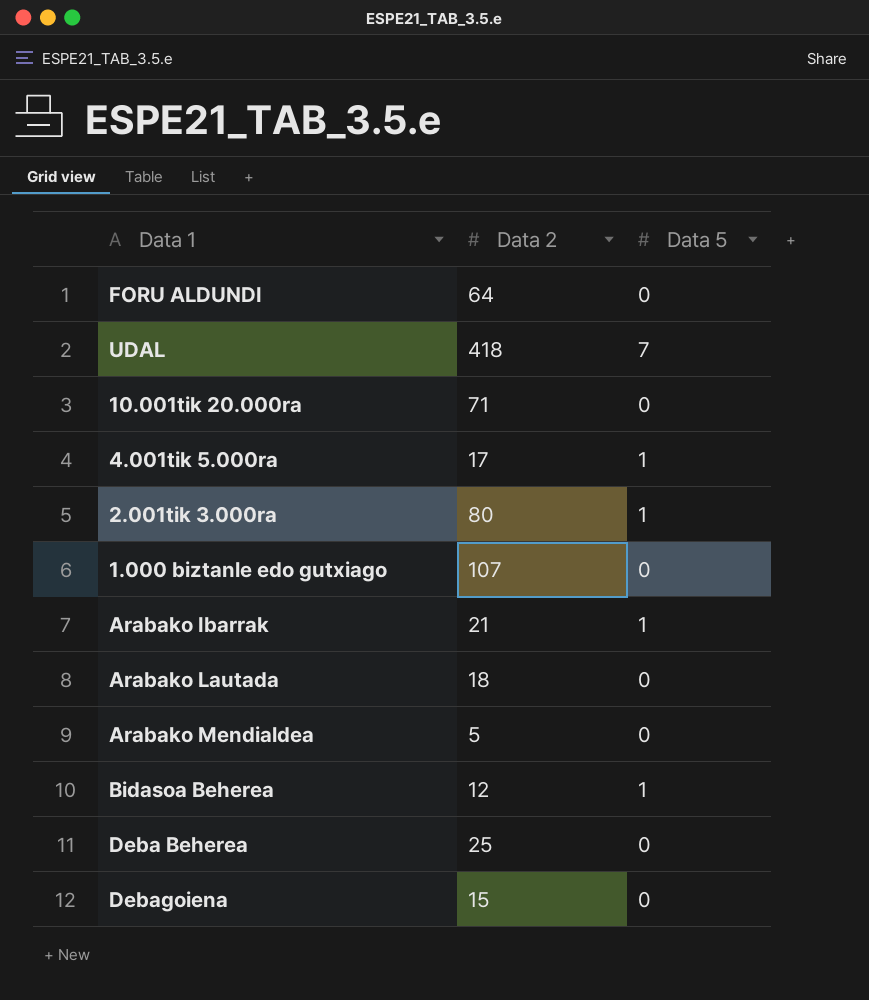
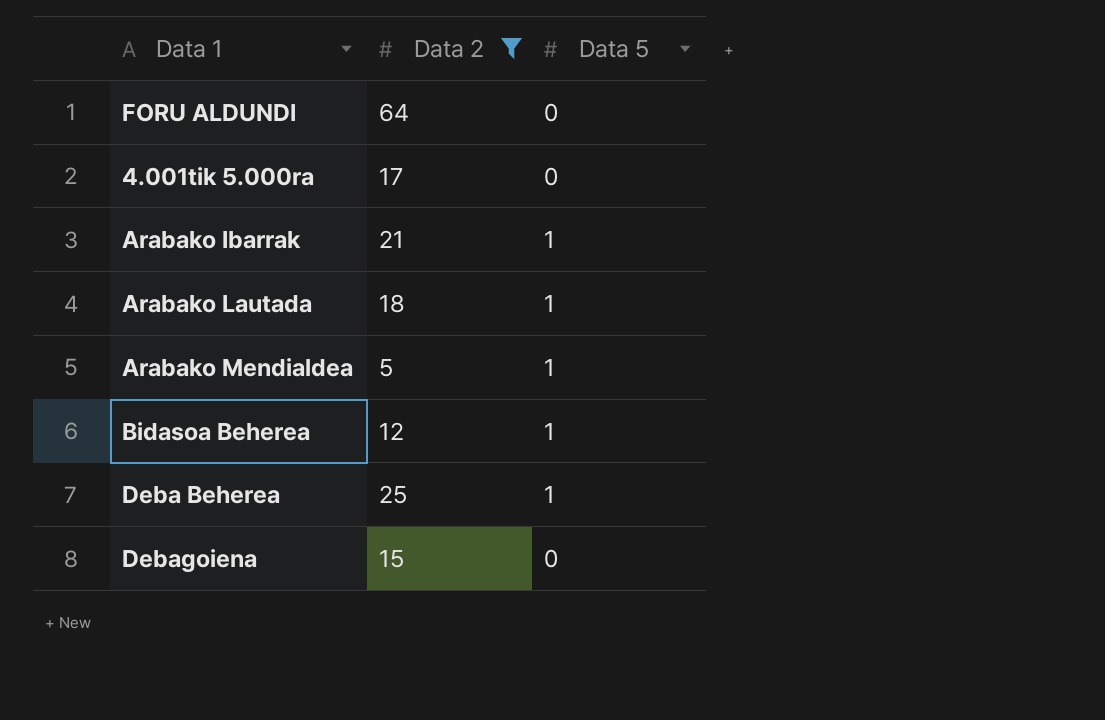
filter: none -> Data 2 <= 64
4.001tik 5.000ra | Data 5: 1 -> 0
Arabako Lautada | Data 5: 0 -> 1
Arabako Mendialdea | Data 5: 0 -> 1
Deba Beherea | Data 5: 0 -> 1

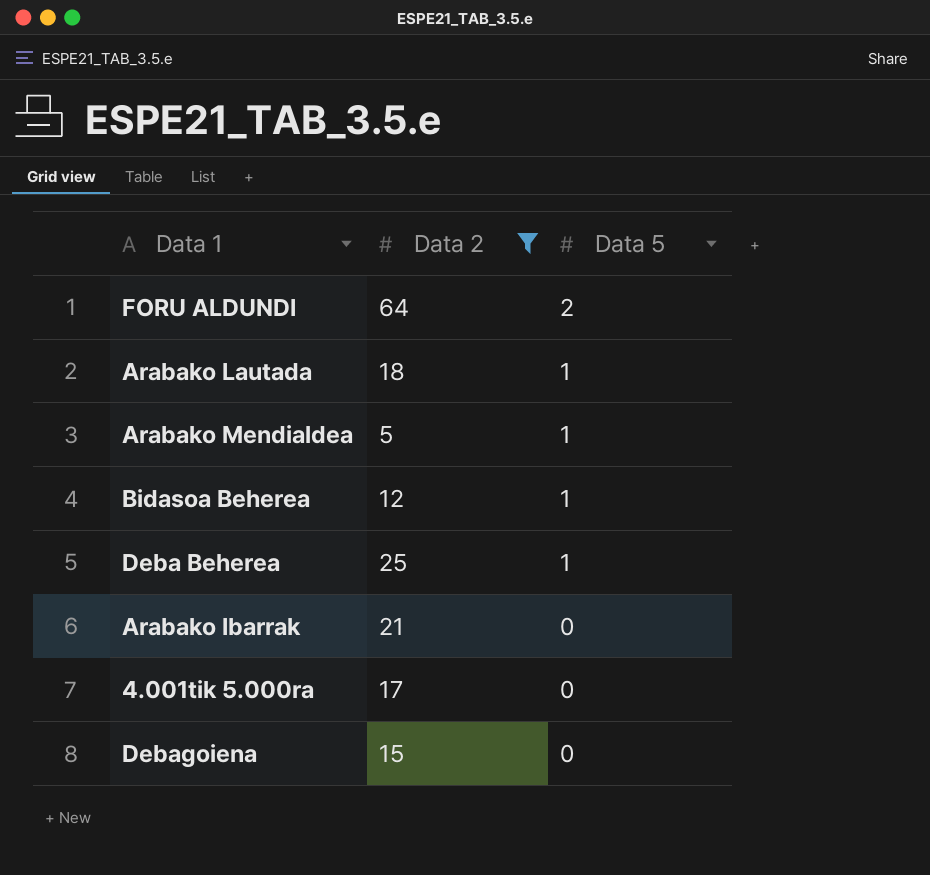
row order: none -> Data 5 descending
FORU ALDUNDI | Data 5: 0 -> 2
Arabako Ibarrak | Data 5: 1 -> 0

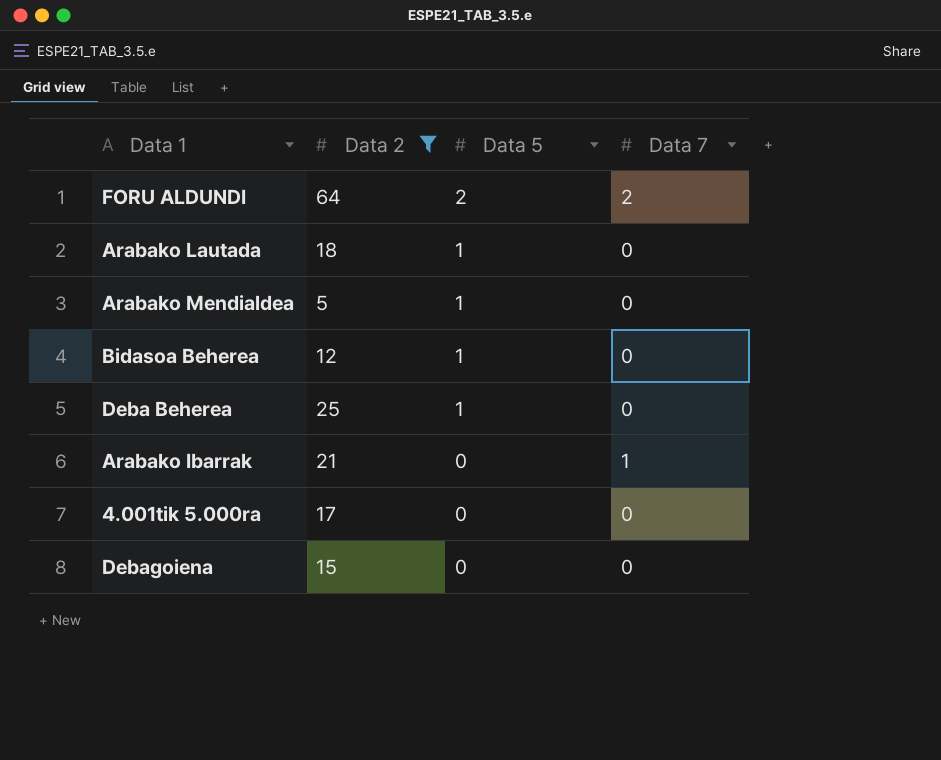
column Data 7 | position: none -> 4

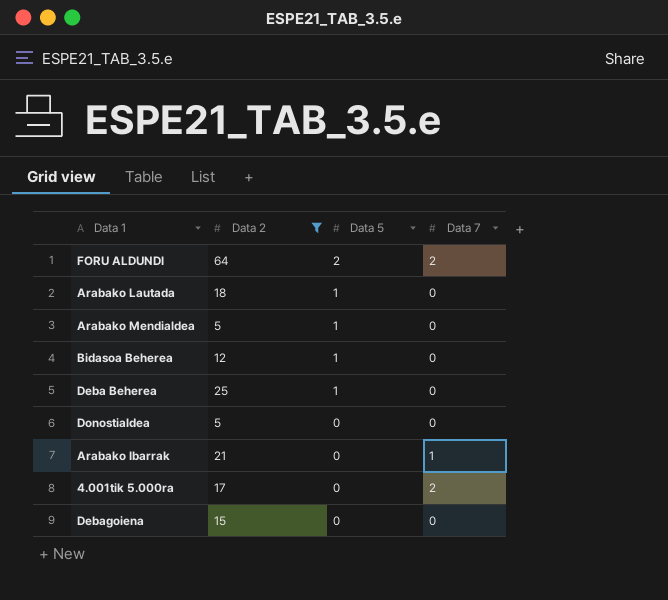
row Donostialdea: none -> 5 | 0 | 0
4.001tik 5.000ra | Data 7: 0 -> 2

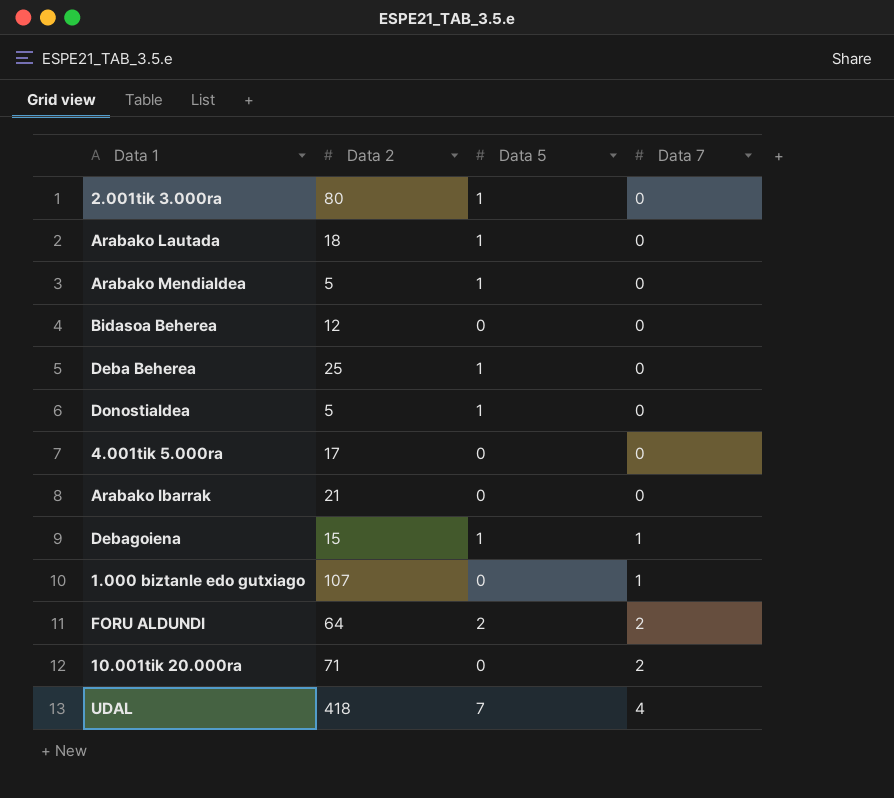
filter: Data 2 <= 64 -> none
row order: Data 5 descending -> Data 7 ascending
Bidasoa Beherea | Data 5: 1 -> 0
Donostialdea | Data 5: 0 -> 1
4.001tik 5.000ra | Data 7: 2 -> 0
Arabako Ibarrak | Data 7: 1 -> 0
Debagoiena | Data 5: 0 -> 1
Debagoiena | Data 7: 0 -> 1

